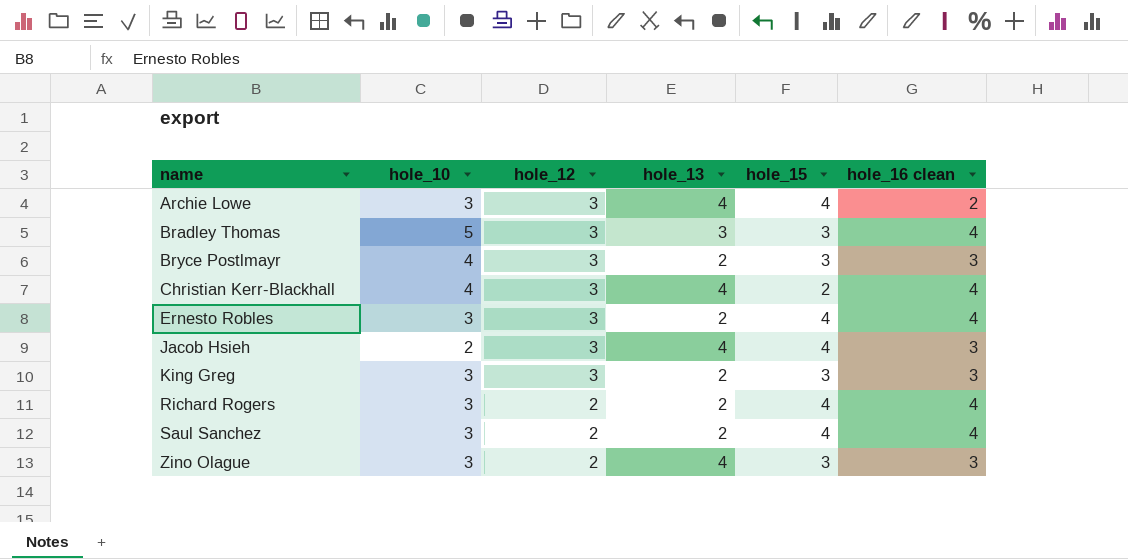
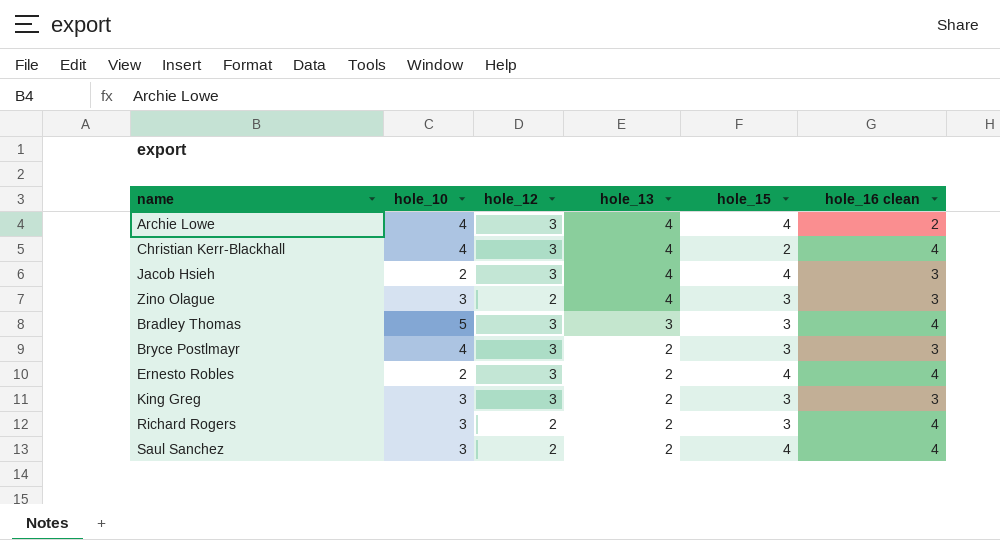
row order: name ascending -> hole_13 descending
Archie Lowe | hole_10: 3 -> 4
Ernesto Robles | hole_10: 3 -> 2
Richard Rogers | hole_15: 4 -> 3

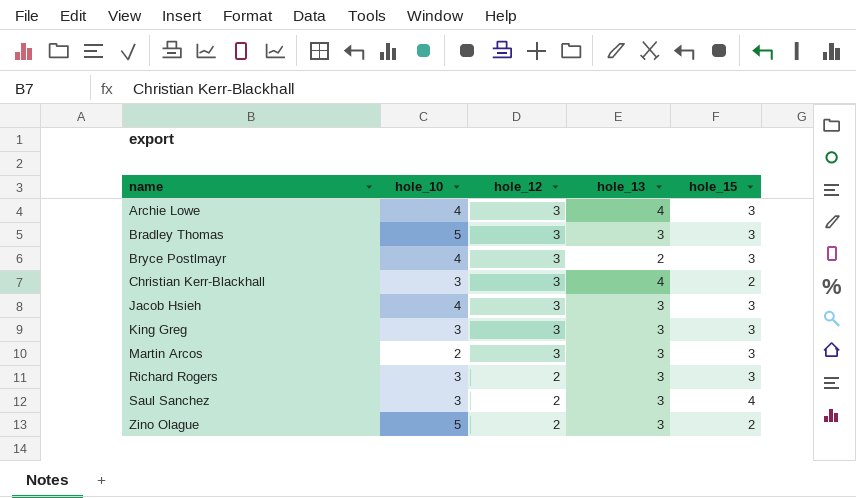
row order: hole_13 descending -> name ascending
column hole_16 clean | position: 6 -> none
row Ernesto Robles: 2 | 3 | 2 | 4 | 4 -> none
Archie Lowe | hole_15: 4 -> 3
Christian Kerr-Blackhall | hole_10: 4 -> 3
Jacob Hsieh | hole_10: 2 -> 4
Jacob Hsieh | hole_13: 4 -> 3
Jacob Hsieh | hole_15: 4 -> 3
King Greg | hole_13: 2 -> 3
row Martin Arcos: none -> 2 | 3 | 3 | 3
Richard Rogers | hole_13: 2 -> 3
Saul Sanchez | hole_13: 2 -> 3
Zino Olague | hole_10: 3 -> 5
Zino Olague | hole_13: 4 -> 3
Zino Olague | hole_15: 3 -> 2

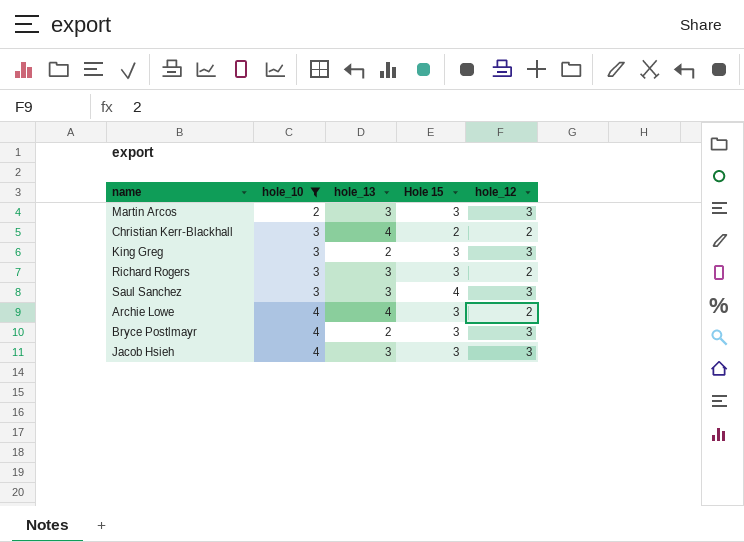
filter: none -> hole_10 != 5
row order: name ascending -> hole_10 ascending
column name: hole_15 -> Hole 15
column hole_12 | position: 3 -> 5
Christian Kerr-Blackhall | hole_12: 3 -> 2
King Greg | hole_13: 3 -> 2
Saul Sanchez | hole_12: 2 -> 3
Archie Lowe | hole_12: 3 -> 2

